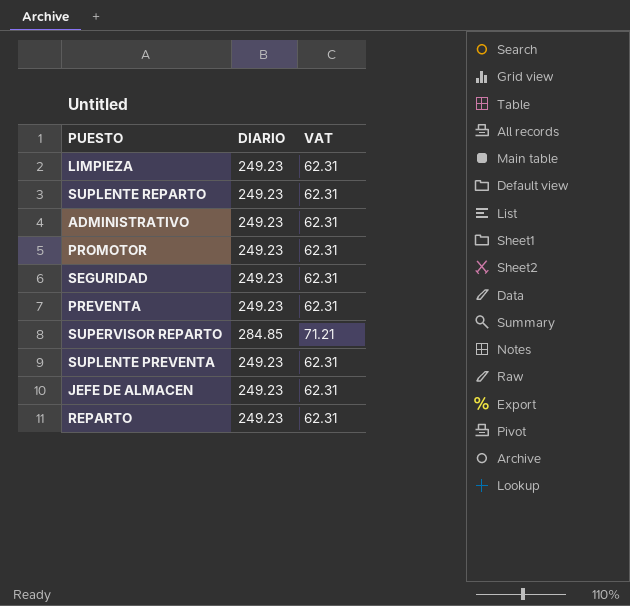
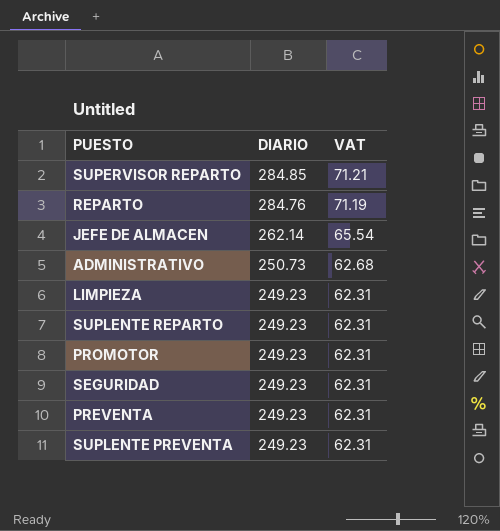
row order: none -> DIARIO descending
REPARTO | DIARIO: 249.23 -> 284.76
REPARTO | VAT: 62.31 -> 71.19
JEFE DE ALMACEN | DIARIO: 249.23 -> 262.14
JEFE DE ALMACEN | VAT: 62.31 -> 65.54
ADMINISTRATIVO | DIARIO: 249.23 -> 250.73
ADMINISTRATIVO | VAT: 62.31 -> 62.68

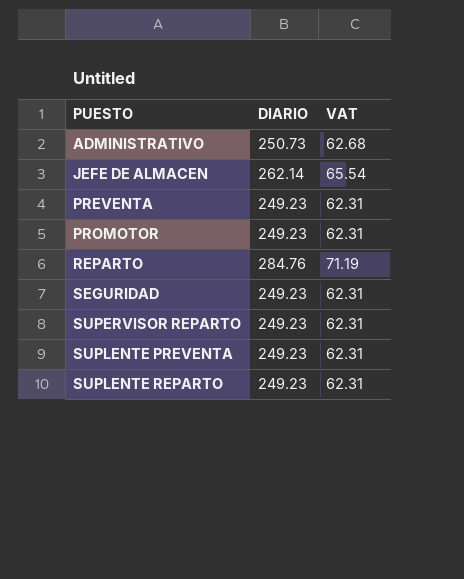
row order: DIARIO descending -> PUESTO ascending
row LIMPIEZA: 249.23 | 62.31 -> none
SUPERVISOR REPARTO | DIARIO: 284.85 -> 249.23
SUPERVISOR REPARTO | VAT: 71.21 -> 62.31

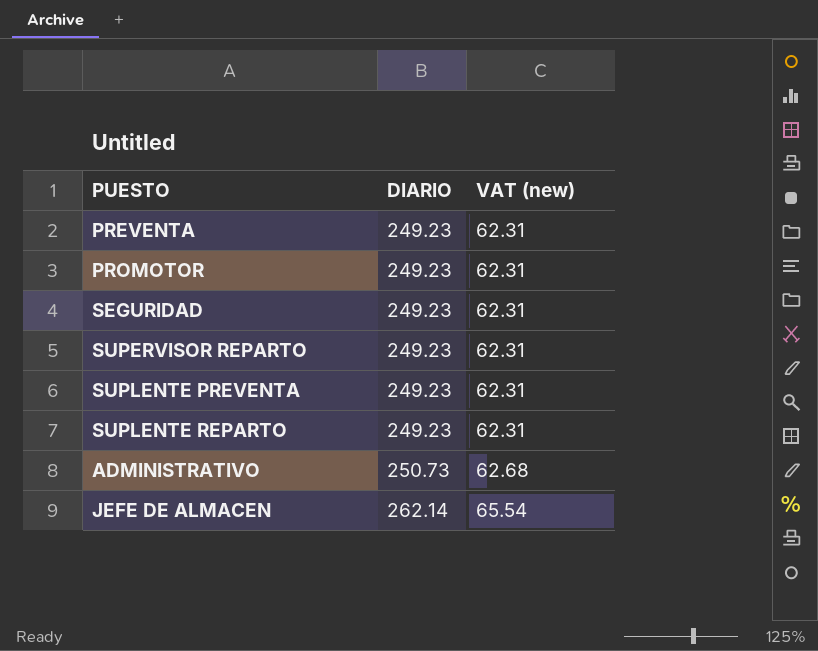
row order: PUESTO ascending -> DIARIO ascending
column name: VAT -> VAT (new)
row REPARTO: 284.76 | 71.19 -> none

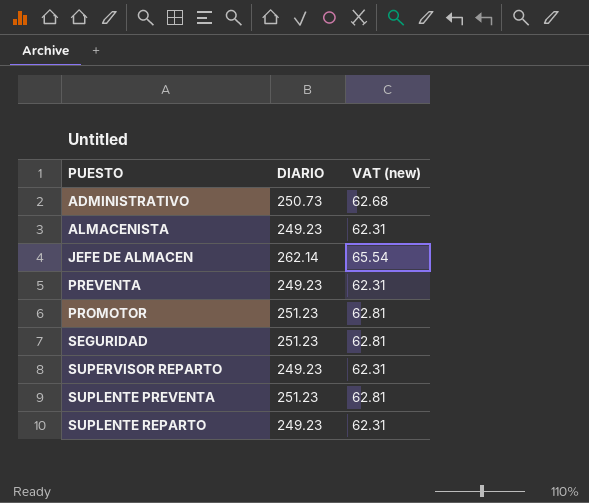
row order: DIARIO ascending -> PUESTO ascending
row ALMACENISTA: none -> 249.23 | 62.31
PROMOTOR | DIARIO: 249.23 -> 251.23
PROMOTOR | VAT (new): 62.31 -> 62.81
SEGURIDAD | DIARIO: 249.23 -> 251.23
SEGURIDAD | VAT (new): 62.31 -> 62.81
SUPLENTE PREVENTA | DIARIO: 249.23 -> 251.23
SUPLENTE PREVENTA | VAT (new): 62.31 -> 62.81

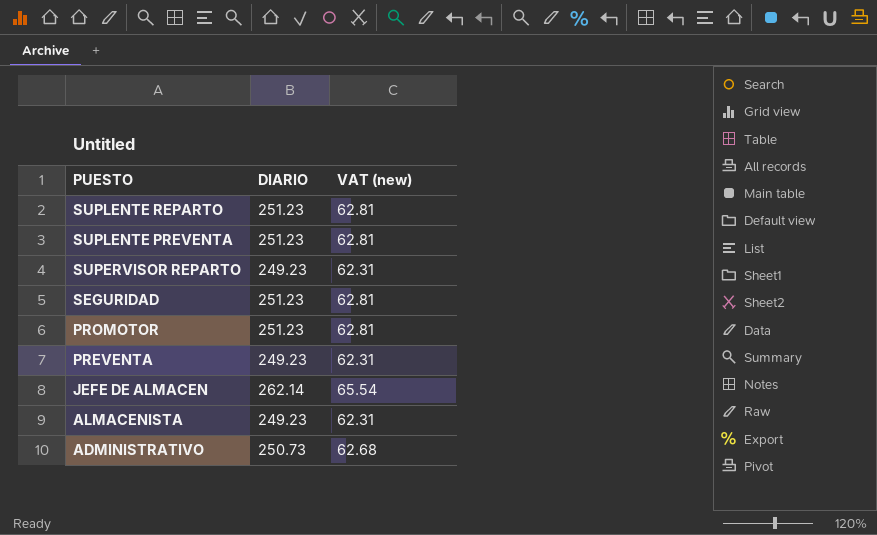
row order: PUESTO ascending -> PUESTO descending
SUPLENTE REPARTO | DIARIO: 249.23 -> 251.23
SUPLENTE REPARTO | VAT (new): 62.31 -> 62.81

